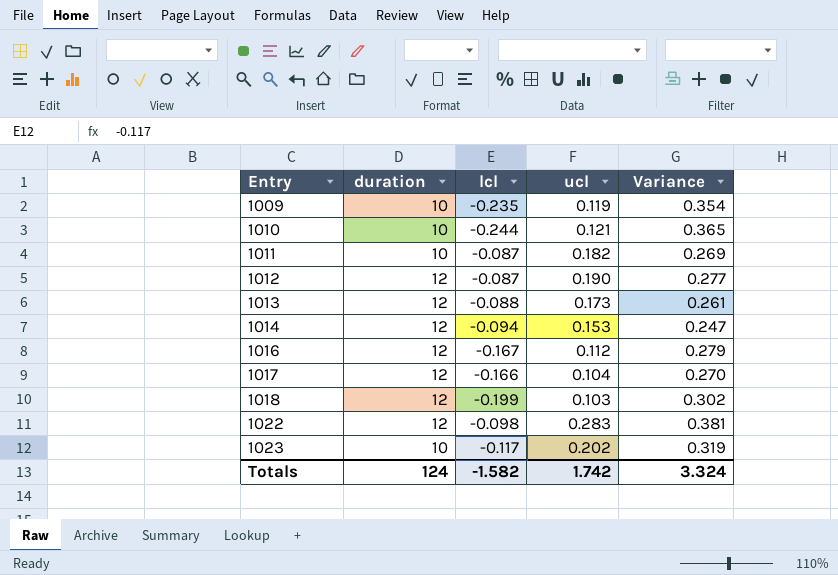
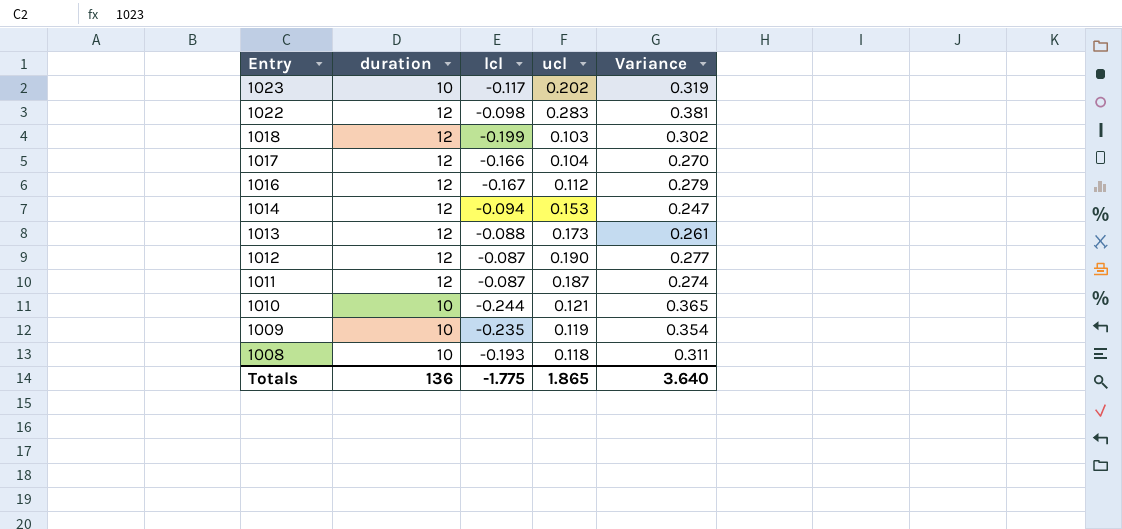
row order: Entry ascending -> Entry descending
1011 | duration: 10 -> 12
1011 | ucl: 0.182 -> 0.187
1011 | Variance: 0.269 -> 0.274
row 1008: none -> 10 | -0.193 | 0.118 | 0.311
Totals | duration: 124 -> 136
Totals | lcl: -1.582 -> -1.775
Totals | ucl: 1.742 -> 1.865
Totals | Variance: 3.324 -> 3.640

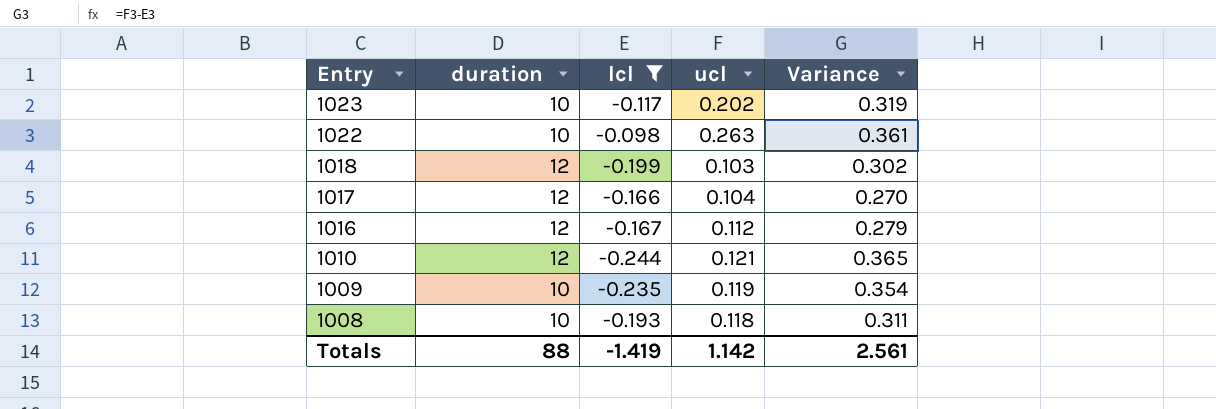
filter: none -> lcl <= -0.098
1022 | duration: 12 -> 10
1022 | ucl: 0.283 -> 0.263
1022 | Variance: 0.381 -> 0.361
1010 | duration: 10 -> 12
Totals | duration: 136 -> 88
Totals | lcl: -1.775 -> -1.419
Totals | ucl: 1.865 -> 1.142
Totals | Variance: 3.640 -> 2.561

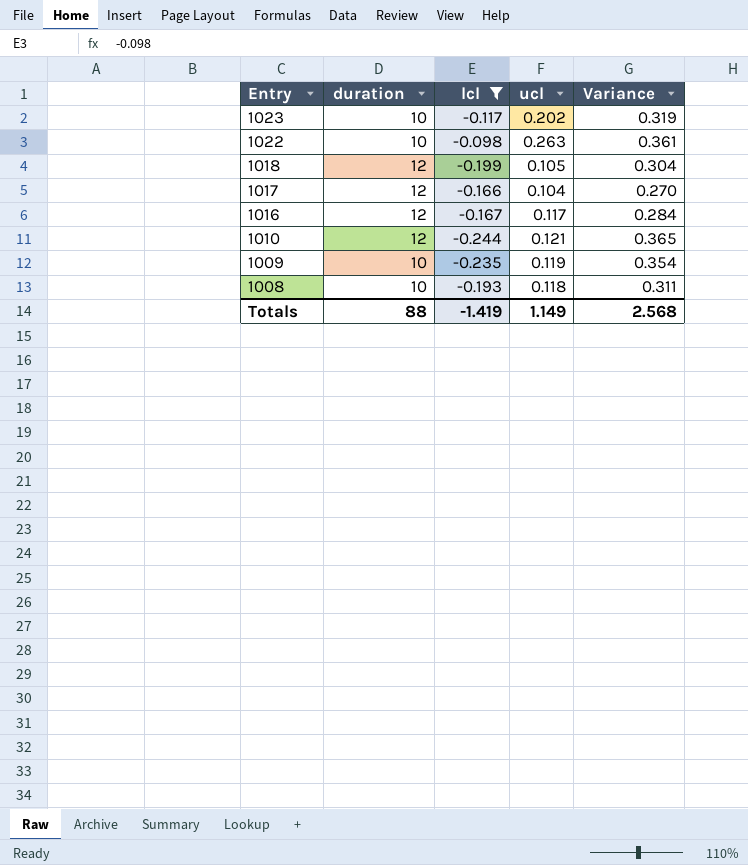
1018 | ucl: 0.103 -> 0.105
1018 | Variance: 0.302 -> 0.304
1016 | ucl: 0.112 -> 0.117
1016 | Variance: 0.279 -> 0.284
Totals | ucl: 1.142 -> 1.149
Totals | Variance: 2.561 -> 2.568

